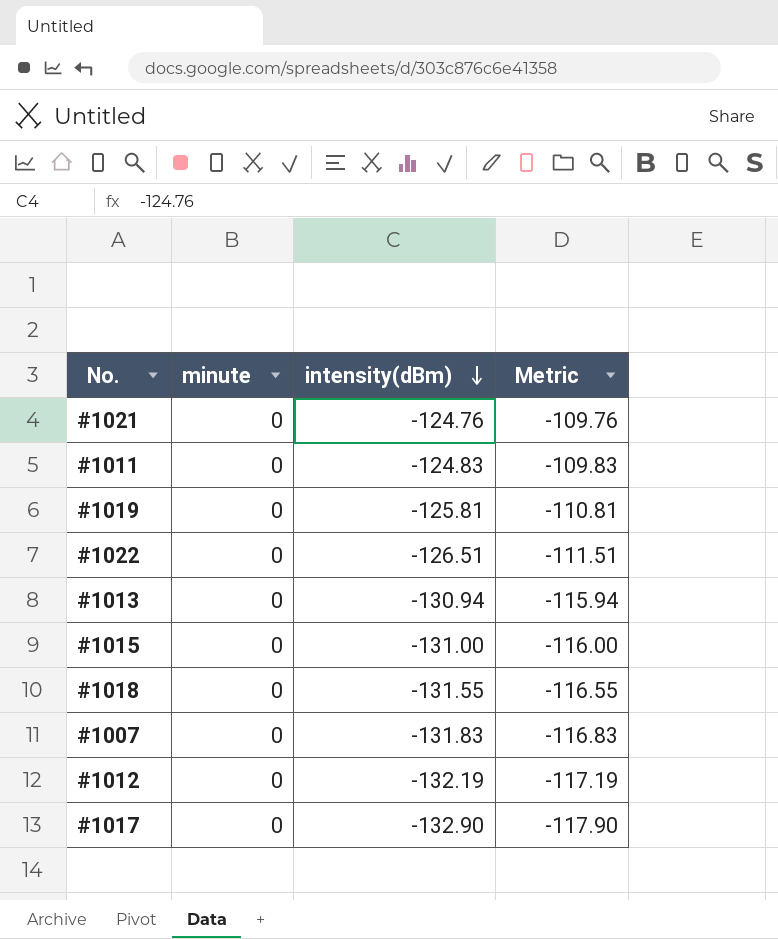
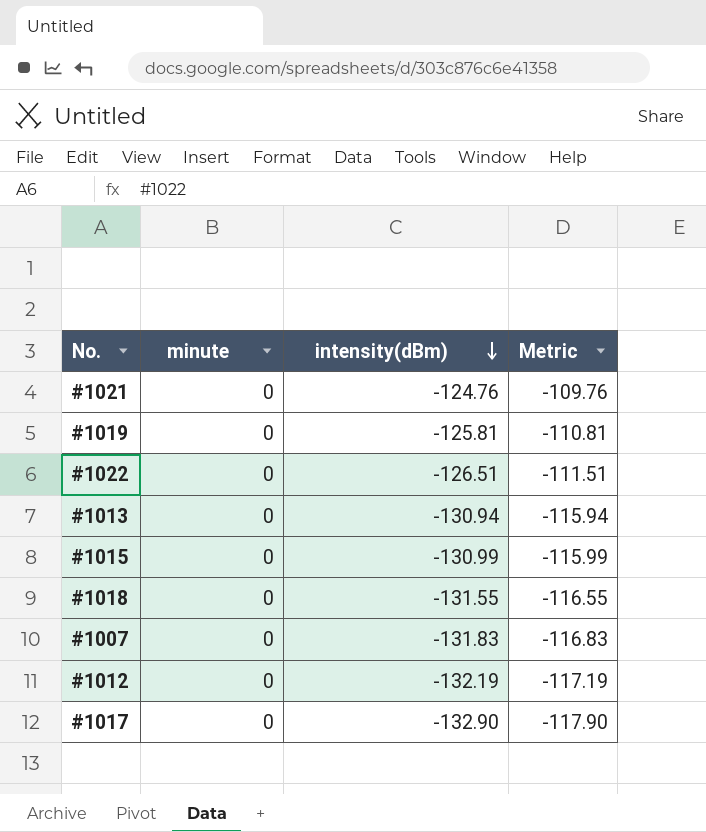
row #1011: 0 | -124.83 | -109.83 -> none
#1015 | intensity(dBm): -131.00 -> -130.99
#1015 | Metric: -116.00 -> -115.99

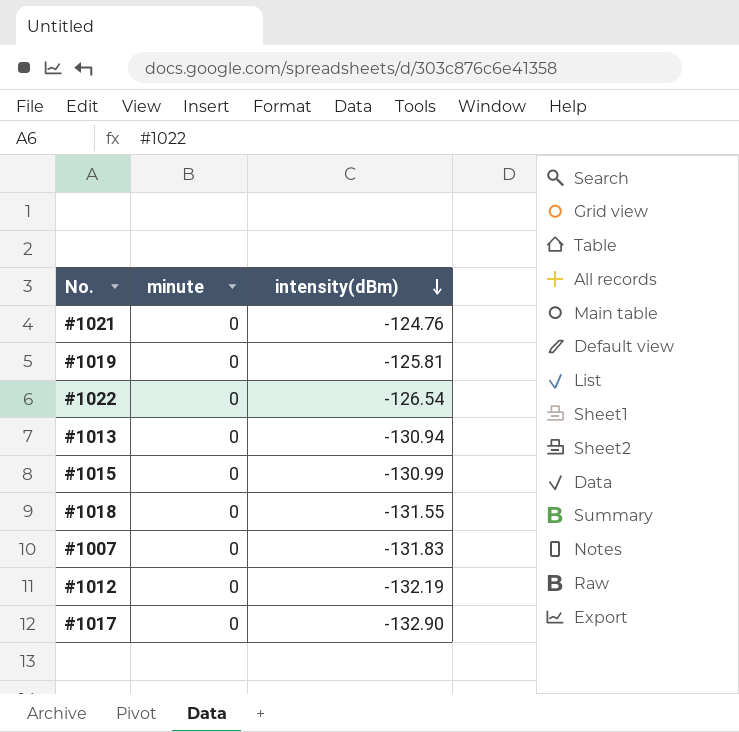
column Metric | formula: [intensity(dBm)] + 15 -> none
#1022 | intensity(dBm): -126.51 -> -126.54

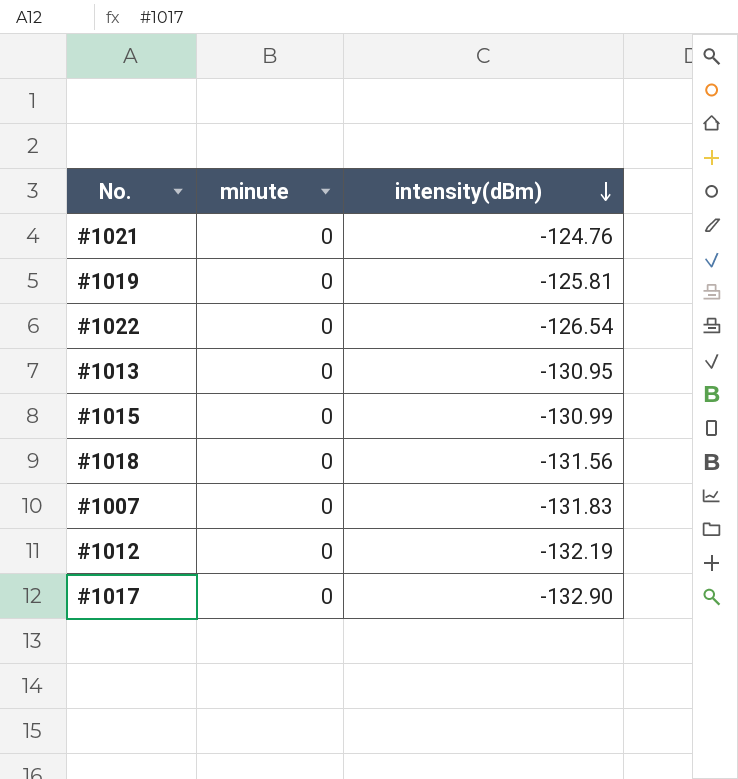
#1013 | intensity(dBm): -130.94 -> -130.95
#1018 | intensity(dBm): -131.55 -> -131.56

